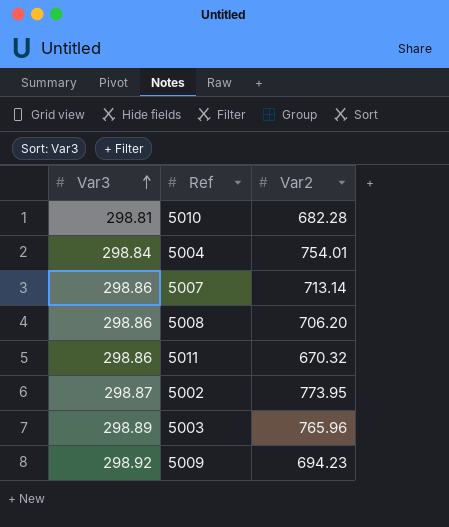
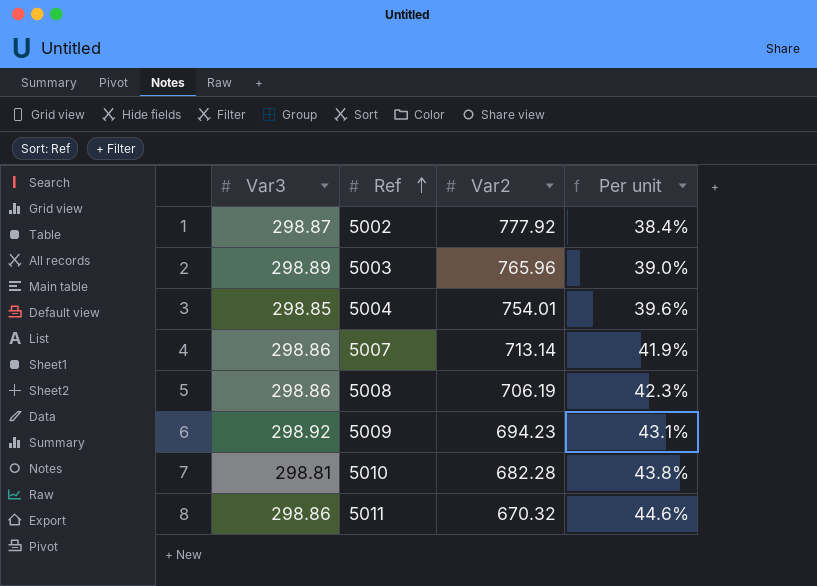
row order: Var3 ascending -> Ref ascending
column Per unit | formula: none -> [Var3] / [Var2]
5002 | Var2: 773.95 -> 777.92
5004 | Var3: 298.84 -> 298.85
5008 | Var2: 706.20 -> 706.19

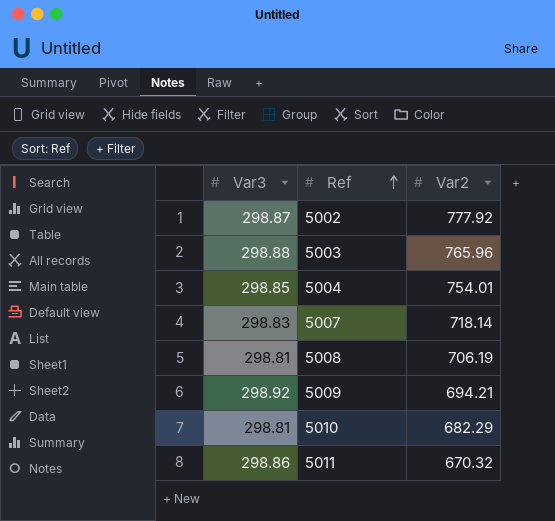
column Per unit | formula: [Var3] / [Var2] -> none
5003 | Var3: 298.89 -> 298.88
5007 | Var3: 298.86 -> 298.83
5007 | Var2: 713.14 -> 718.14
5008 | Var3: 298.86 -> 298.81
5009 | Var2: 694.23 -> 694.21
5010 | Var2: 682.28 -> 682.29

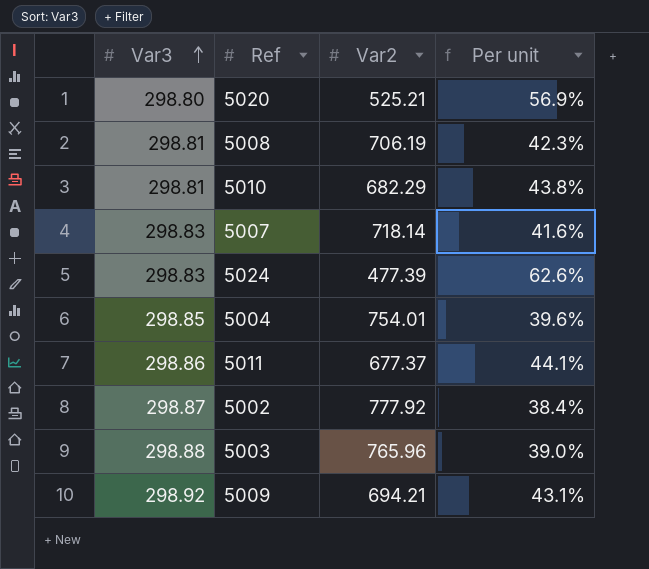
row order: Ref ascending -> Var3 ascending
column Per unit | formula: none -> [Var3] / [Var2]
row 5020: none -> 298.80 | 525.21 | 56.9%
row 5024: none -> 298.83 | 477.39 | 62.6%
5011 | Var2: 670.32 -> 677.37

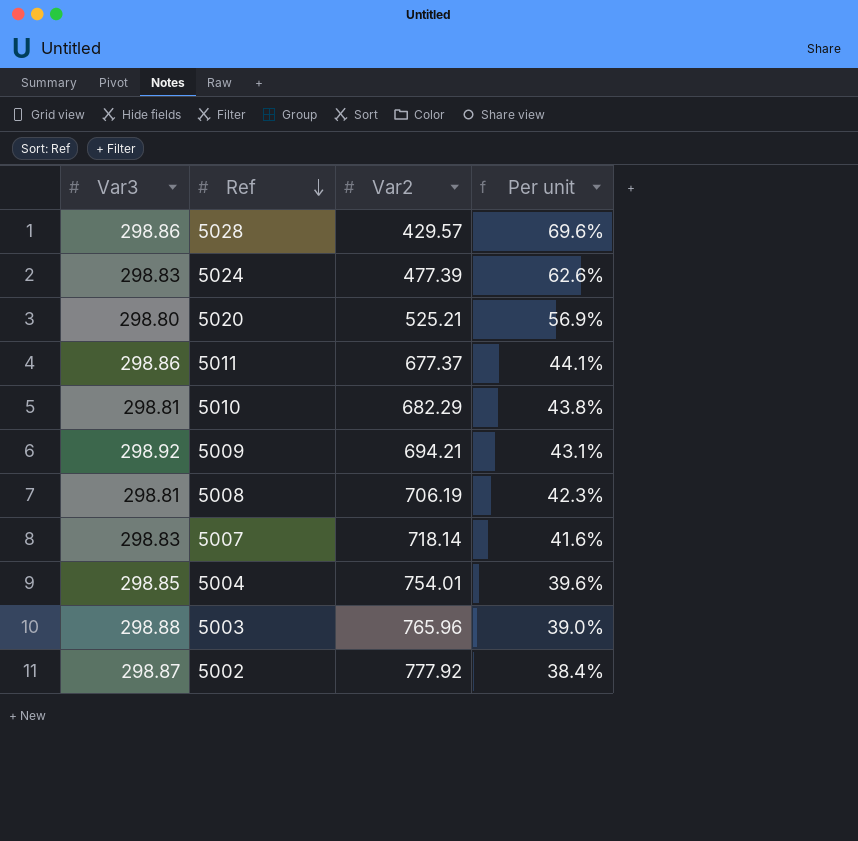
row order: Var3 ascending -> Ref descending
row 5028: none -> 298.86 | 429.57 | 69.6%

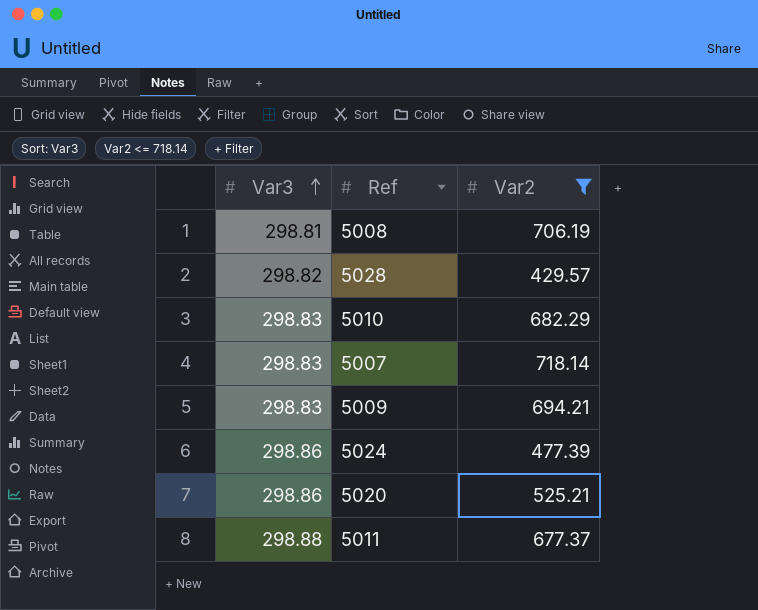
filter: none -> Var2 <= 718.14
row order: Ref descending -> Var3 ascending
column Per unit | formula: [Var3] / [Var2] -> none
5028 | Var3: 298.86 -> 298.82
5010 | Var3: 298.81 -> 298.83
5009 | Var3: 298.92 -> 298.83
5024 | Var3: 298.83 -> 298.86
5020 | Var3: 298.80 -> 298.86
5011 | Var3: 298.86 -> 298.88

